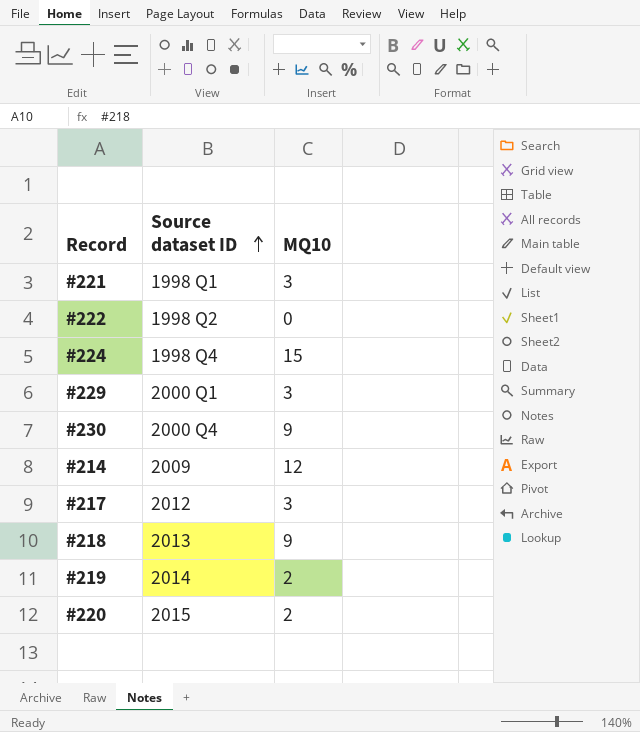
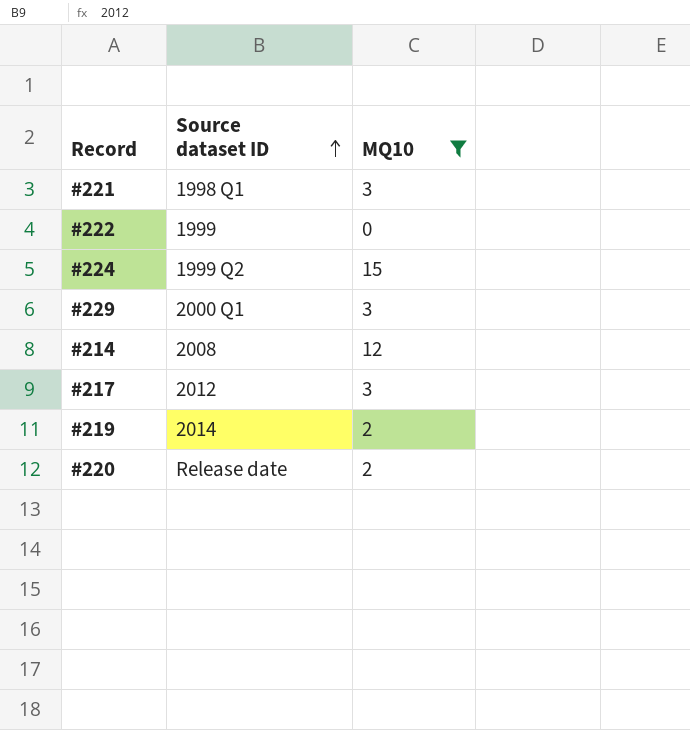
filter: none -> MQ10 != 9
#222 | Source dataset ID: 1998 Q2 -> 1999
#224 | Source dataset ID: 1998 Q4 -> 1999 Q2
#214 | Source dataset ID: 2009 -> 2008
#220 | Source dataset ID: 2015 -> Release date

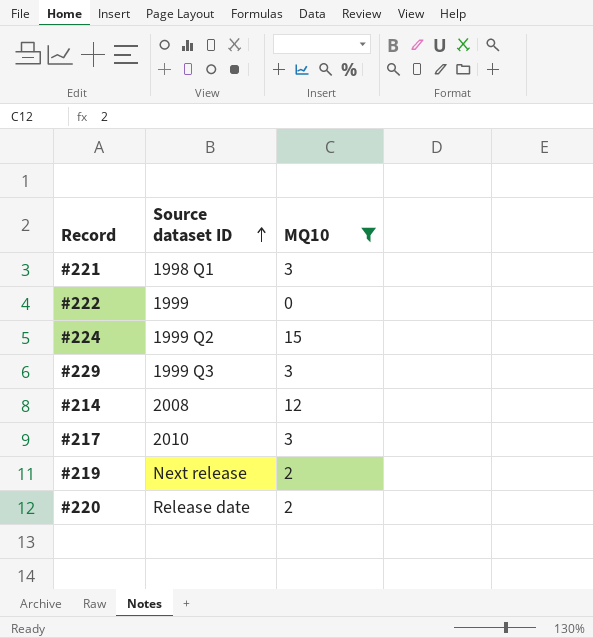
#229 | Source dataset ID: 2000 Q1 -> 1999 Q3
#217 | Source dataset ID: 2012 -> 2010
#219 | Source dataset ID: 2014 -> Next release

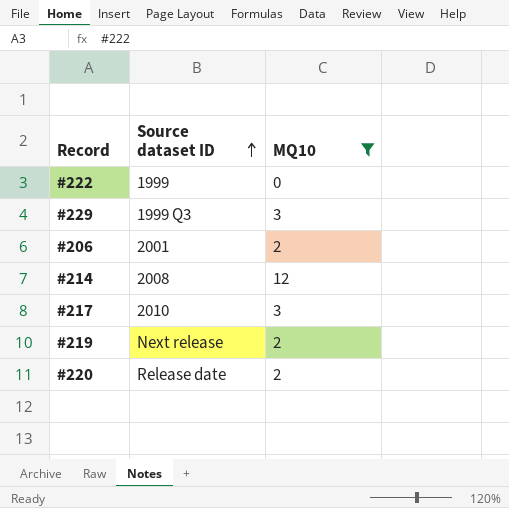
row #221: 1998 Q1 | 3 -> none
row #224: 1999 Q2 | 15 -> none
row #206: none -> 2001 | 2

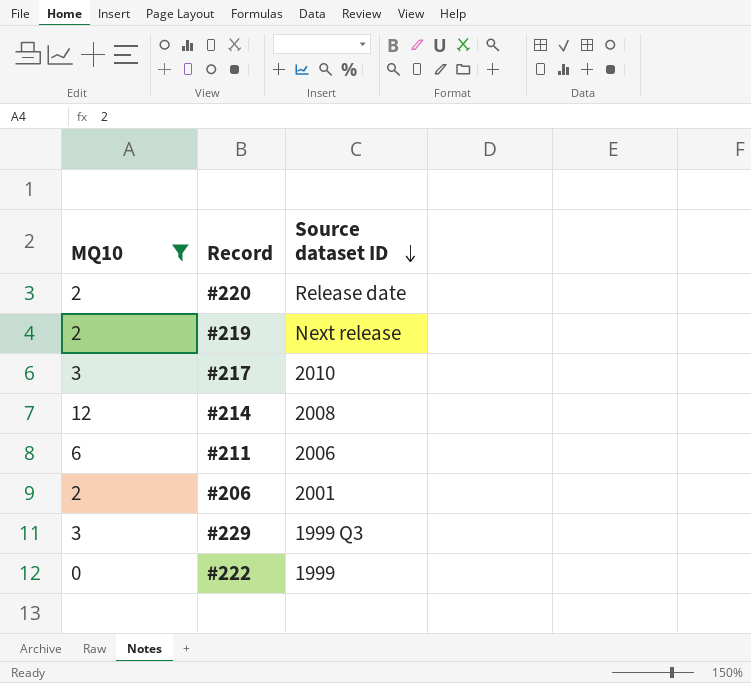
row order: Source dataset ID ascending -> Source dataset ID descending
column MQ10 | position: 3 -> 1
row #211: none -> 6 | 2006

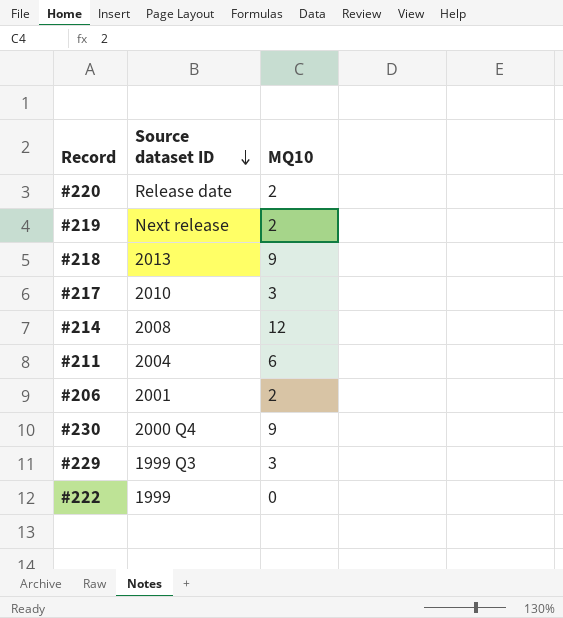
filter: MQ10 != 9 -> none
column MQ10 | position: 1 -> 3
#211 | Source dataset ID: 2006 -> 2004

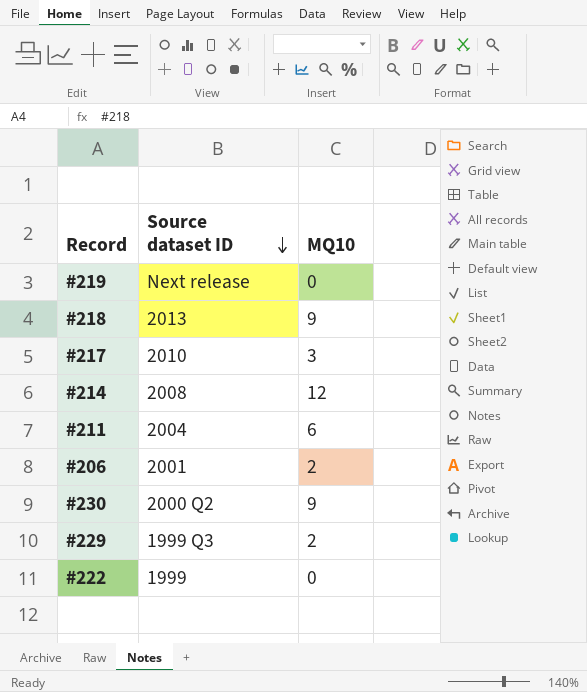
row #220: Release date | 2 -> none
#219 | MQ10: 2 -> 0
#230 | Source dataset ID: 2000 Q4 -> 2000 Q2
#229 | MQ10: 3 -> 2

